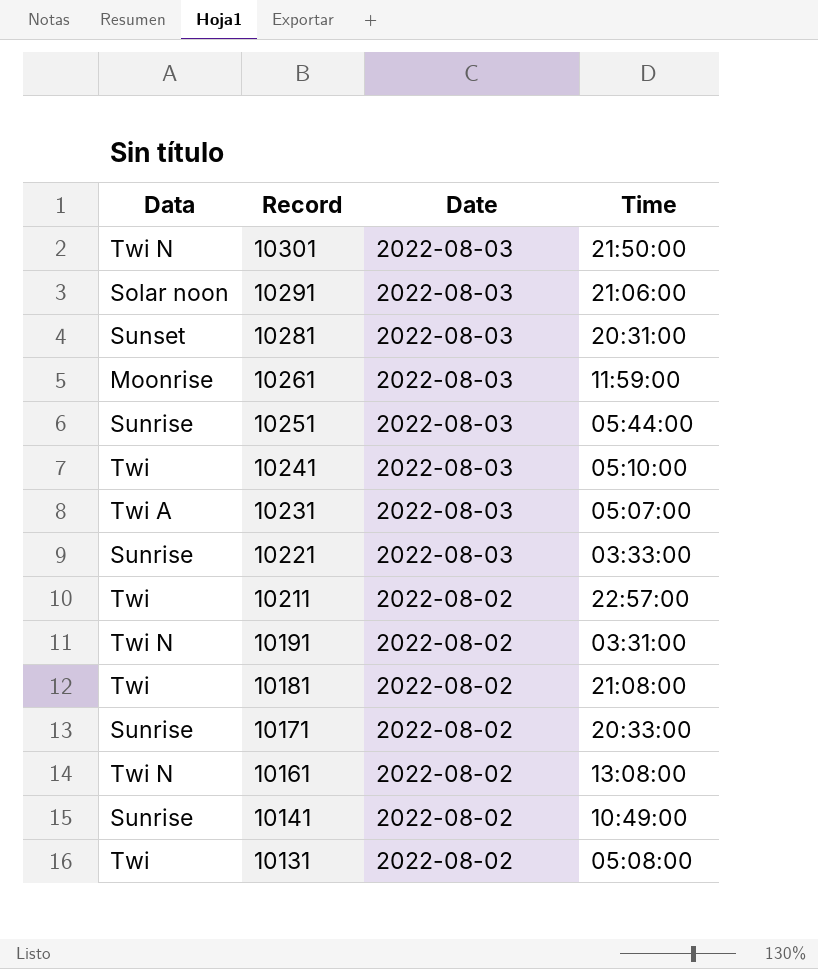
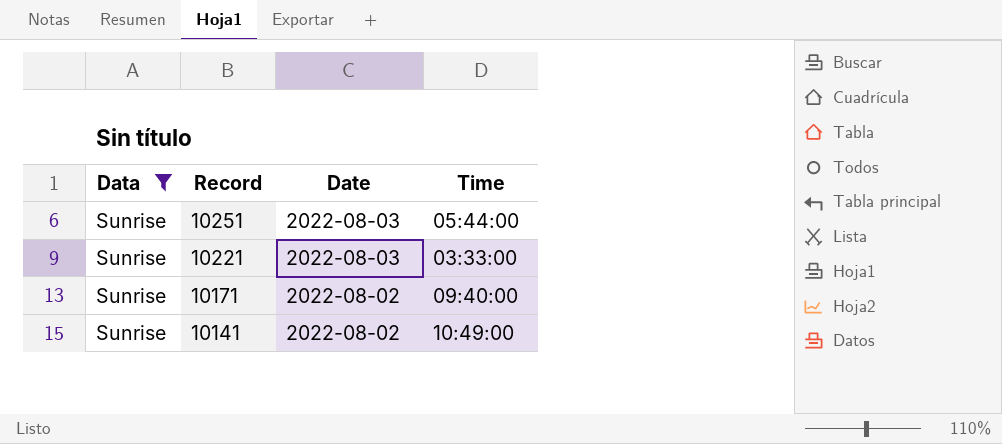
filter: none -> Data = Sunrise
10171 | Time: 20:33:00 -> 09:40:00

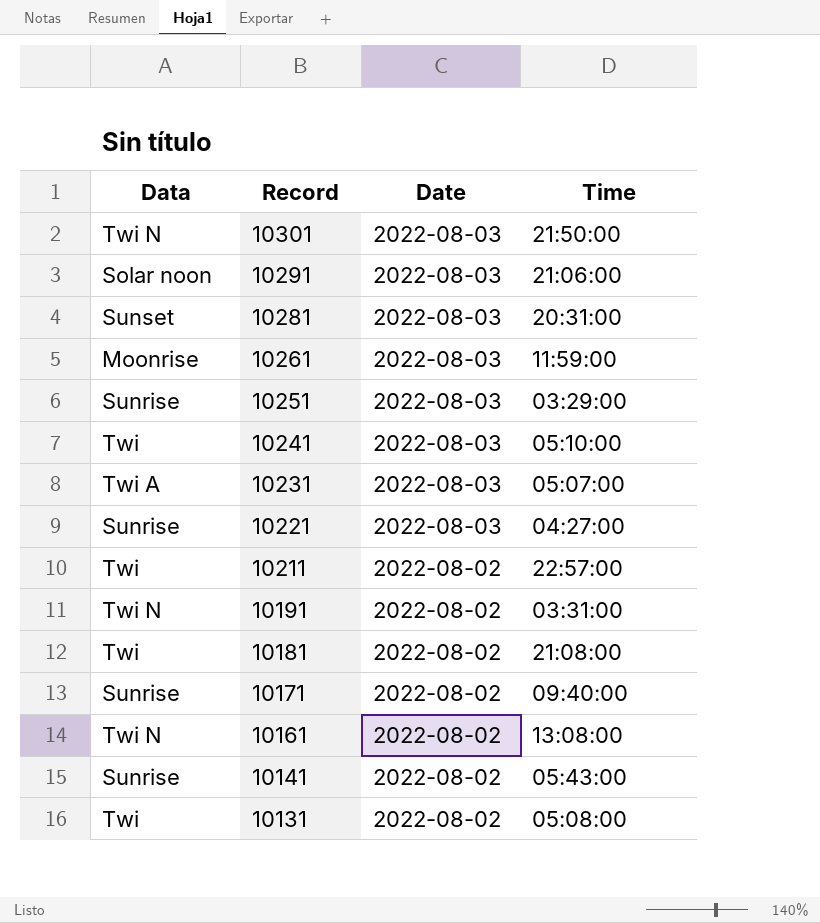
filter: Data = Sunrise -> none
10251 | Time: 05:44:00 -> 03:29:00
10221 | Time: 03:33:00 -> 04:27:00
10141 | Time: 10:49:00 -> 05:43:00

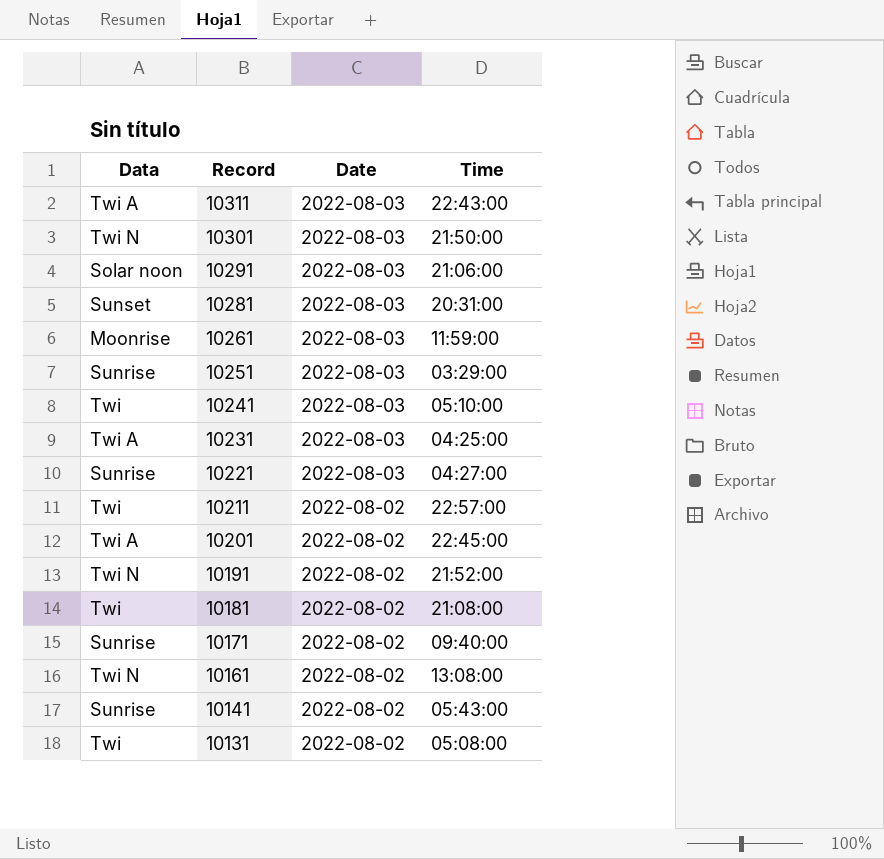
row 10311: none -> Twi A | 2022-08-03 | 22:43:00
10231 | Time: 05:07:00 -> 04:25:00
row 10201: none -> Twi A | 2022-08-02 | 22:45:00
10191 | Time: 03:31:00 -> 21:52:00

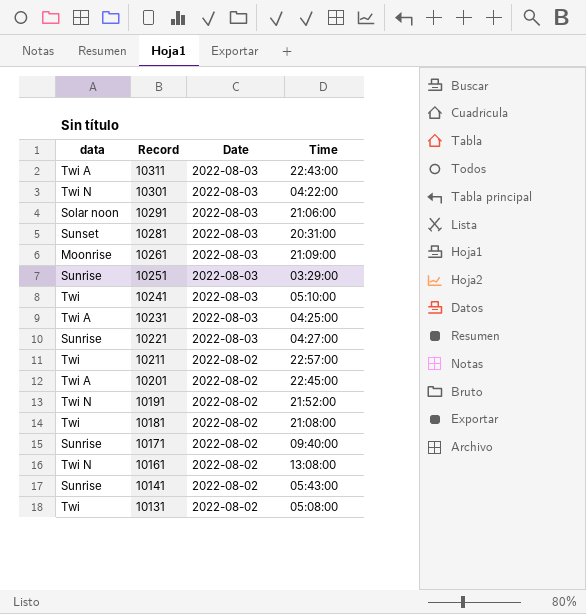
column name: Data -> data
10301 | Time: 21:50:00 -> 04:22:00
10261 | Time: 11:59:00 -> 21:09:00

